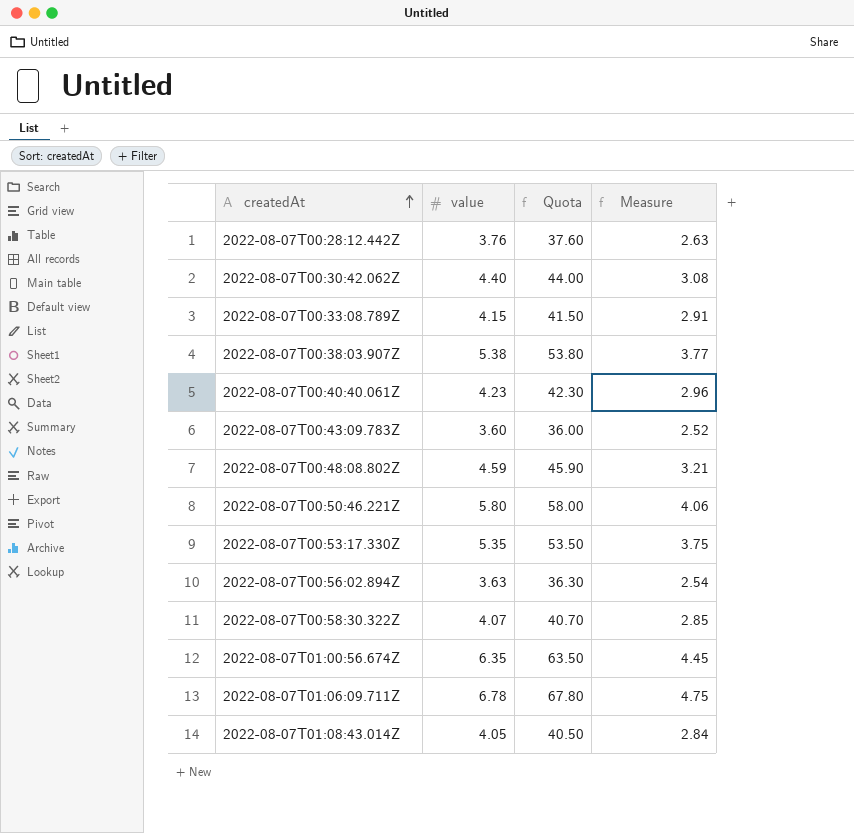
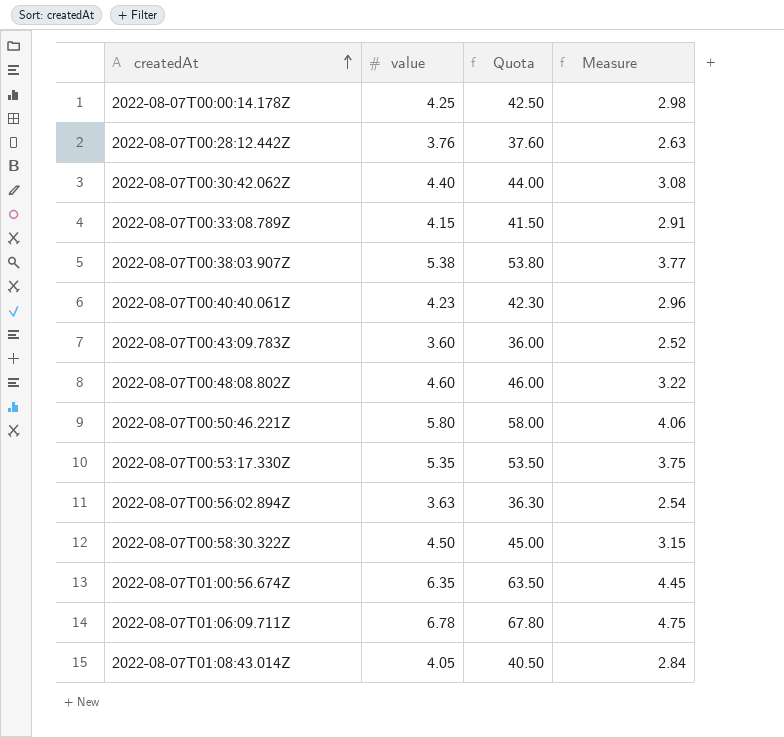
row 2022-08-07T00:00:14.178Z: none -> 4.25 | 42.50 | 2.98
2022-08-07T00:48:08.802Z | value: 4.59 -> 4.60
2022-08-07T00:48:08.802Z | Quota: 45.90 -> 46.00
2022-08-07T00:48:08.802Z | Measure: 3.21 -> 3.22
2022-08-07T00:58:30.322Z | value: 4.07 -> 4.50
2022-08-07T00:58:30.322Z | Quota: 40.70 -> 45.00
2022-08-07T00:58:30.322Z | Measure: 2.85 -> 3.15

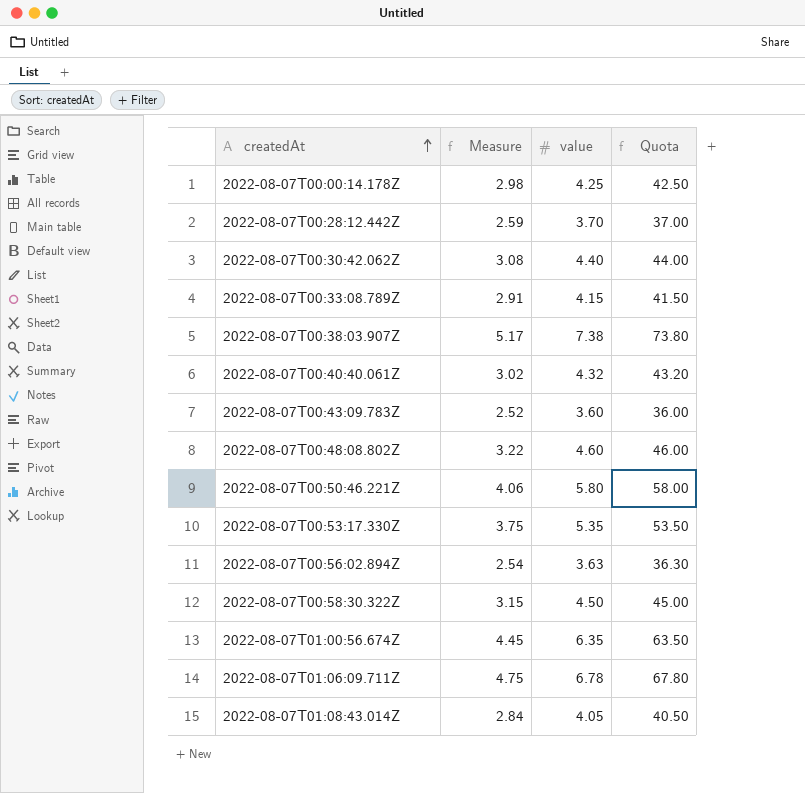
column Measure | position: 4 -> 2
2022-08-07T00:28:12.442Z | Measure: 2.63 -> 2.59
2022-08-07T00:28:12.442Z | value: 3.76 -> 3.70
2022-08-07T00:28:12.442Z | Quota: 37.60 -> 37.00
2022-08-07T00:38:03.907Z | Measure: 3.77 -> 5.17
2022-08-07T00:38:03.907Z | value: 5.38 -> 7.38
2022-08-07T00:38:03.907Z | Quota: 53.80 -> 73.80
2022-08-07T00:40:40.061Z | Measure: 2.96 -> 3.02
2022-08-07T00:40:40.061Z | value: 4.23 -> 4.32
2022-08-07T00:40:40.061Z | Quota: 42.30 -> 43.20

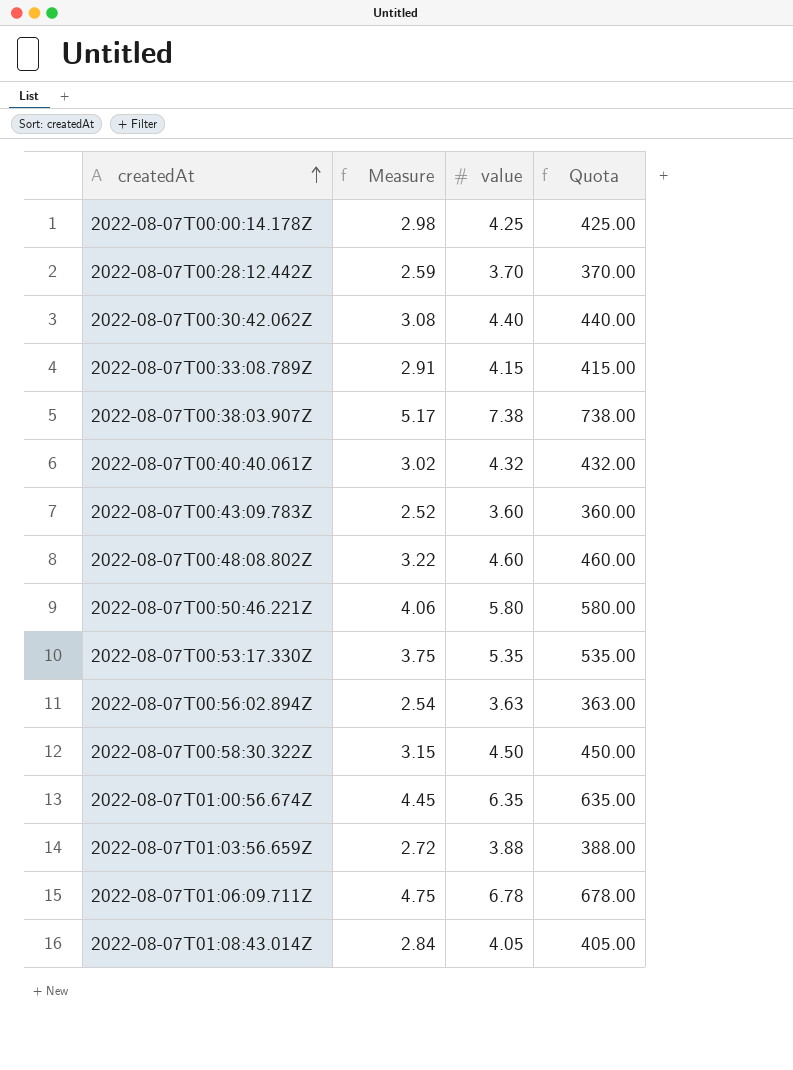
column Quota | formula: [value] * 10 -> [value] * 100
row 2022-08-07T01:03:56.659Z: none -> 2.72 | 3.88 | 388.00

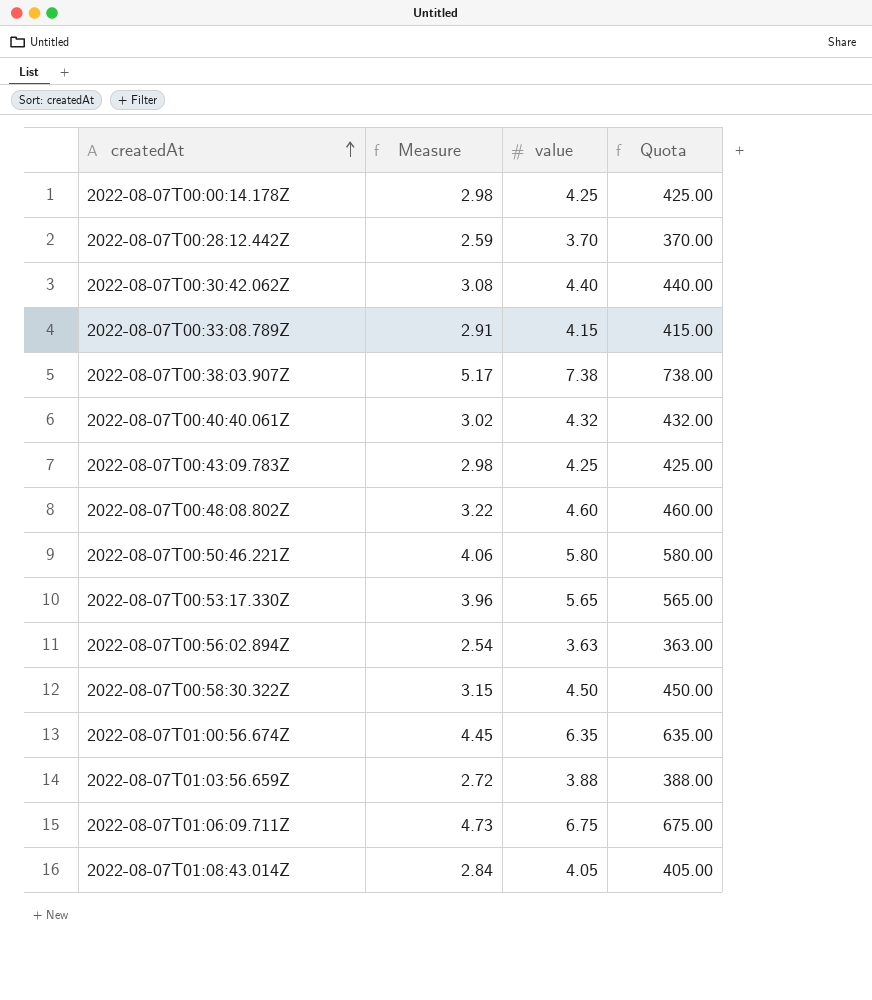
2022-08-07T00:43:09.783Z | Measure: 2.52 -> 2.98
2022-08-07T00:43:09.783Z | value: 3.60 -> 4.25
2022-08-07T00:43:09.783Z | Quota: 360.00 -> 425.00
2022-08-07T00:53:17.330Z | Measure: 3.75 -> 3.96
2022-08-07T00:53:17.330Z | value: 5.35 -> 5.65
2022-08-07T00:53:17.330Z | Quota: 535.00 -> 565.00
2022-08-07T01:06:09.711Z | Measure: 4.75 -> 4.73
2022-08-07T01:06:09.711Z | value: 6.78 -> 6.75
2022-08-07T01:06:09.711Z | Quota: 678.00 -> 675.00

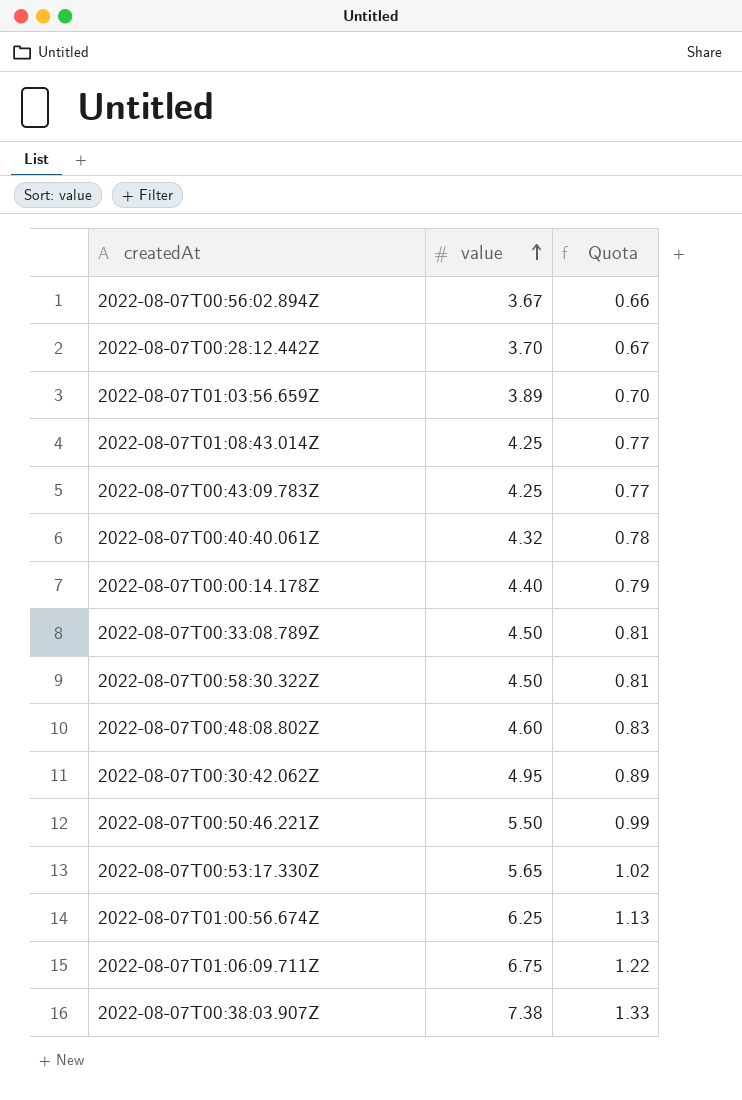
row order: createdAt ascending -> value ascending
column Measure | formula: [value] * 0.7 -> none
column Quota | formula: [value] * 100 -> [value] * 0.18
2022-08-07T00:56:02.894Z | value: 3.63 -> 3.67
2022-08-07T01:03:56.659Z | value: 3.88 -> 3.89
2022-08-07T01:08:43.014Z | value: 4.05 -> 4.25
2022-08-07T00:00:14.178Z | value: 4.25 -> 4.40
2022-08-07T00:33:08.789Z | value: 4.15 -> 4.50
2022-08-07T00:30:42.062Z | value: 4.40 -> 4.95
2022-08-07T00:50:46.221Z | value: 5.80 -> 5.50
2022-08-07T01:00:56.674Z | value: 6.35 -> 6.25

